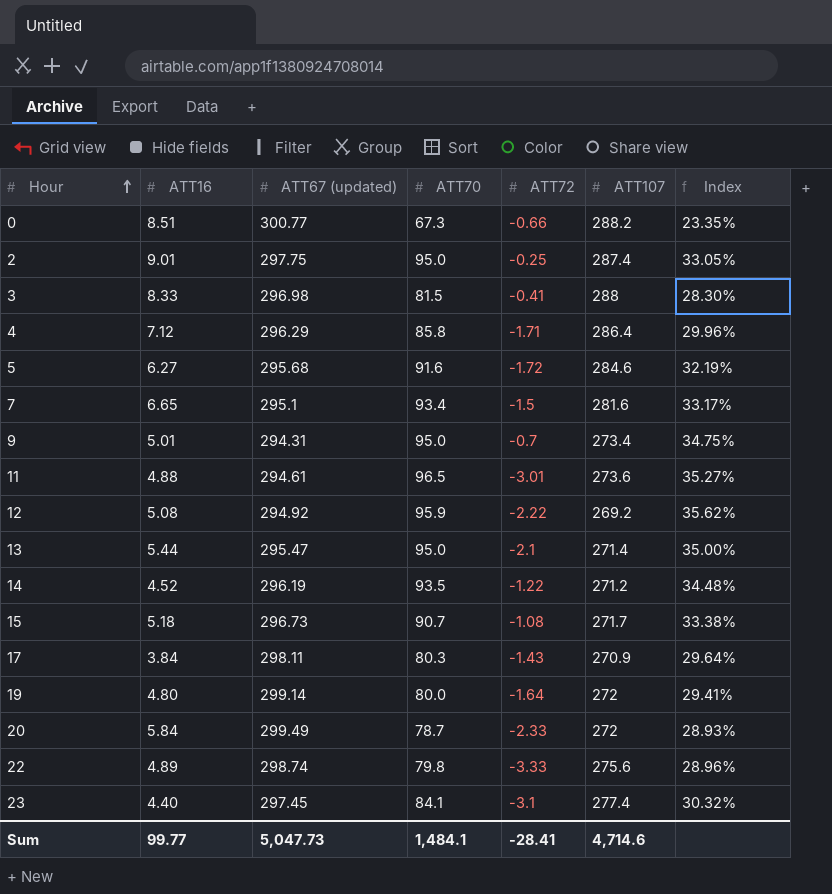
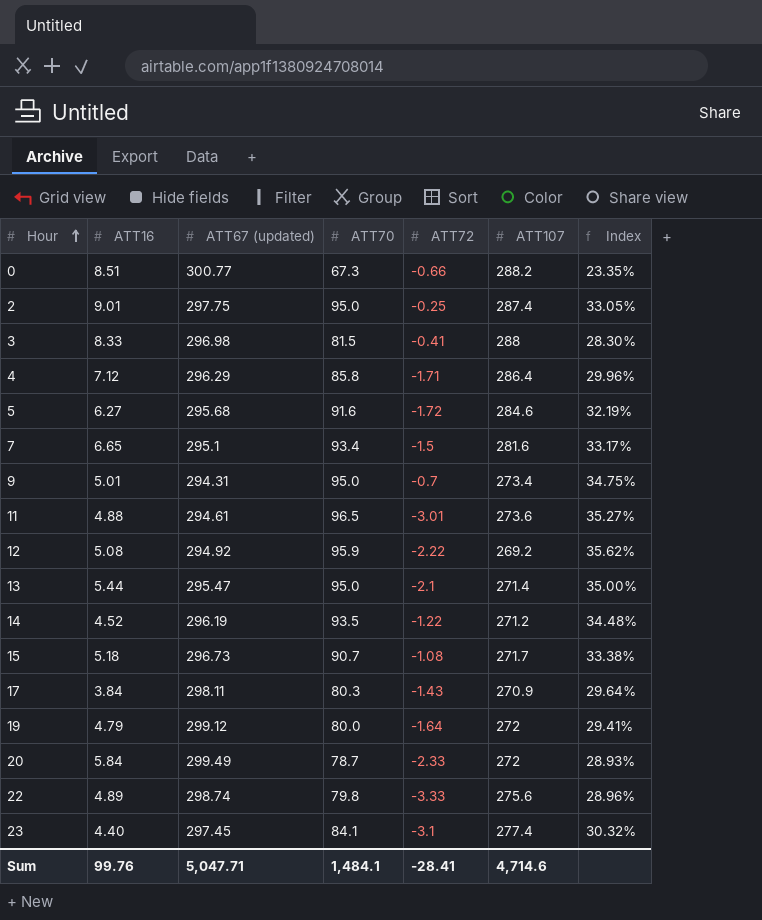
19 | ATT16: 4.80 -> 4.79
19 | ATT67 (updated): 299.14 -> 299.12
Sum | ATT16: 99.77 -> 99.76
Sum | ATT67 (updated): 5,047.73 -> 5,047.71

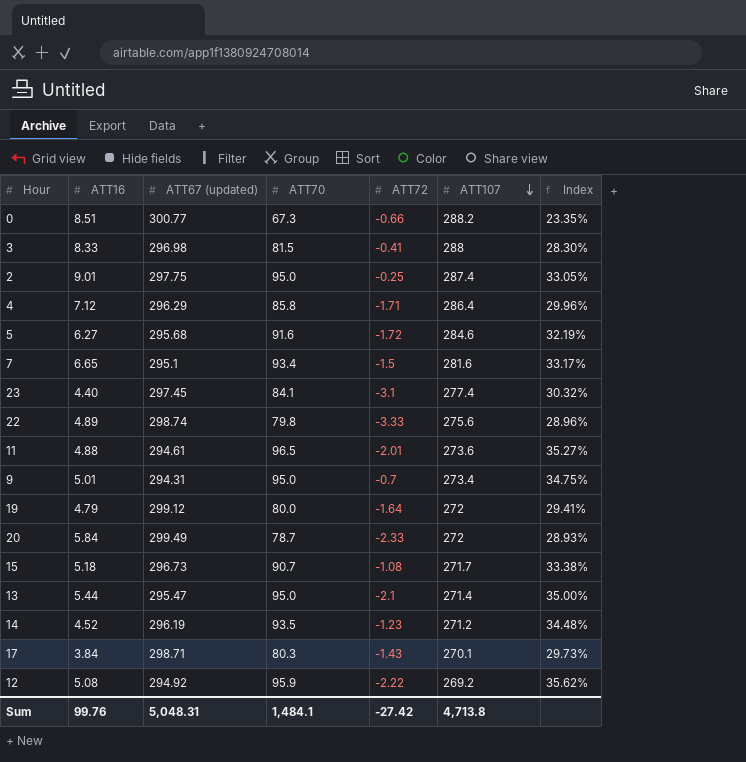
row order: Hour ascending -> ATT107 descending
11 | ATT72: -3.01 -> -2.01
14 | ATT72: -1.22 -> -1.23
17 | ATT67 (updated): 298.11 -> 298.71
17 | ATT107: 270.9 -> 270.1
17 | Index: 29.64% -> 29.73%
Sum | ATT67 (updated): 5,047.71 -> 5,048.31
Sum | ATT72: -28.41 -> -27.42
Sum | ATT107: 4,714.6 -> 4,713.8

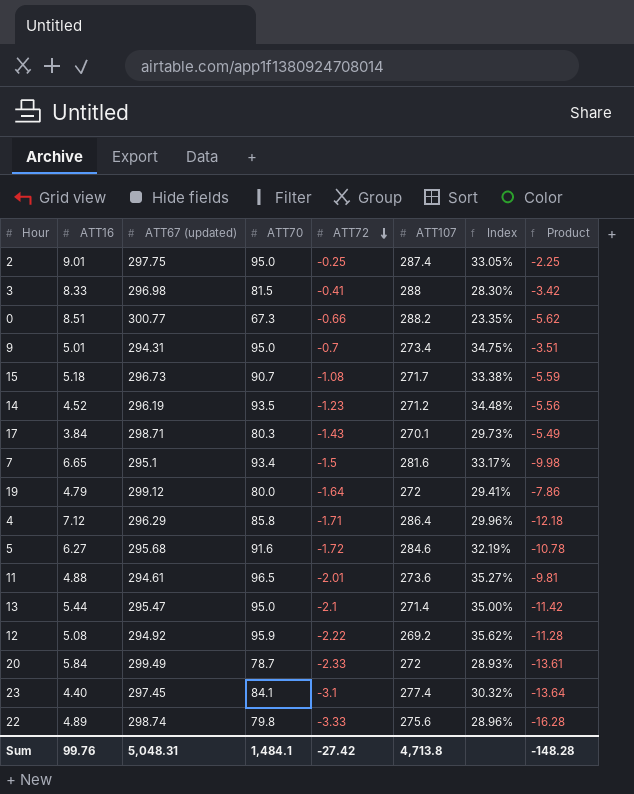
row order: ATT107 descending -> ATT72 descending
column Product | formula: none -> [ATT16] * [ATT72]

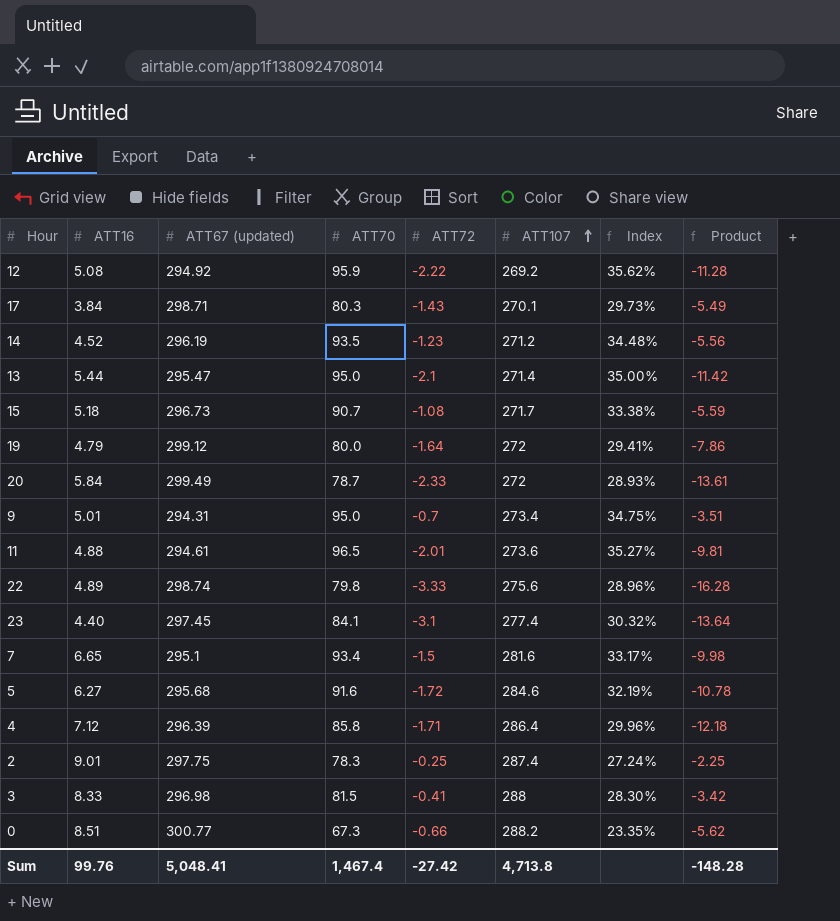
row order: ATT72 descending -> ATT107 ascending
4 | ATT67 (updated): 296.29 -> 296.39
2 | ATT70: 95.0 -> 78.3
2 | Index: 33.05% -> 27.24%
Sum | ATT67 (updated): 5,048.31 -> 5,048.41
Sum | ATT70: 1,484.1 -> 1,467.4

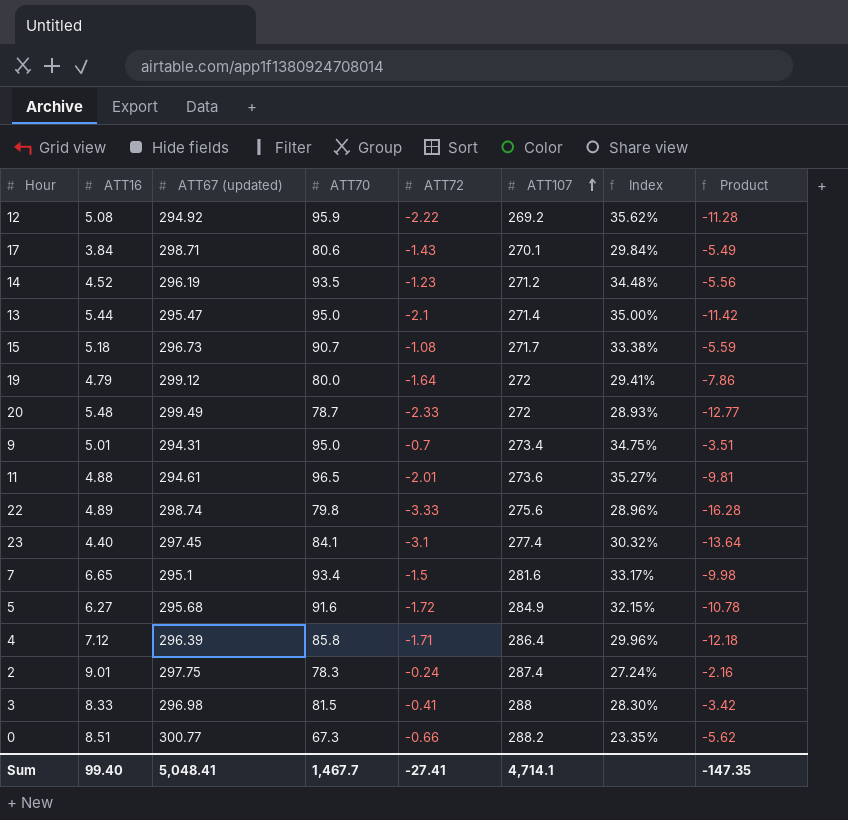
17 | ATT70: 80.3 -> 80.6
17 | Index: 29.73% -> 29.84%
20 | ATT16: 5.84 -> 5.48
20 | Product: -13.61 -> -12.77
5 | ATT107: 284.6 -> 284.9
5 | Index: 32.19% -> 32.15%
2 | ATT72: -0.25 -> -0.24
2 | Product: -2.25 -> -2.16
Sum | ATT16: 99.76 -> 99.40
Sum | ATT70: 1,467.4 -> 1,467.7
Sum | ATT72: -27.42 -> -27.41
Sum | ATT107: 4,713.8 -> 4,714.1
Sum | Product: -148.28 -> -147.35

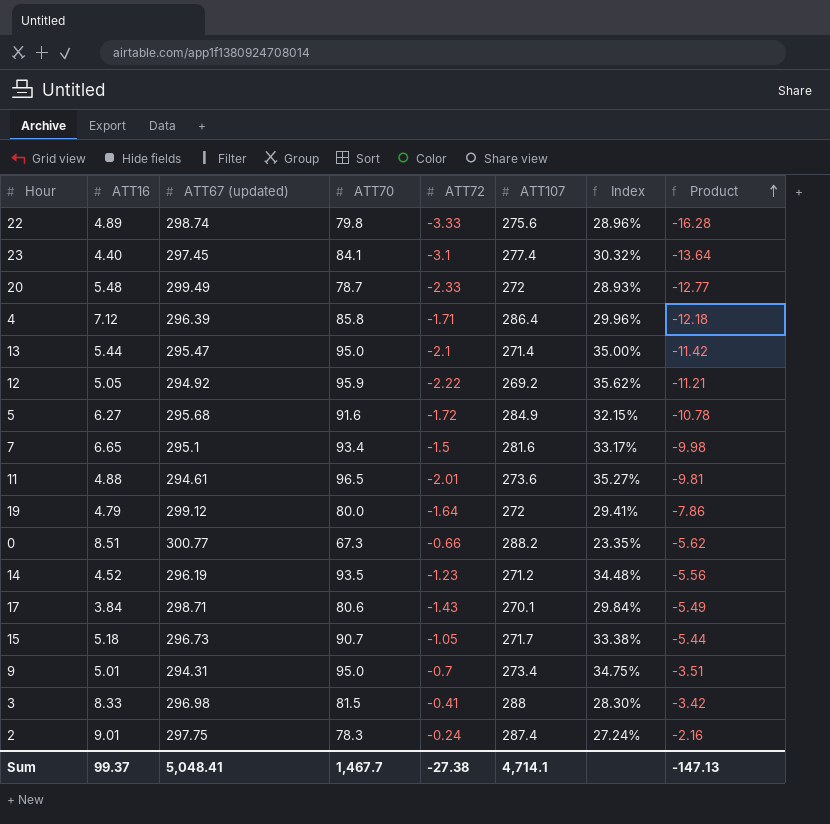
row order: ATT107 ascending -> Product ascending
12 | ATT16: 5.08 -> 5.05
12 | Product: -11.28 -> -11.21
15 | ATT72: -1.08 -> -1.05
15 | Product: -5.59 -> -5.44
Sum | ATT16: 99.40 -> 99.37
Sum | ATT72: -27.41 -> -27.38
Sum | Product: -147.35 -> -147.13

